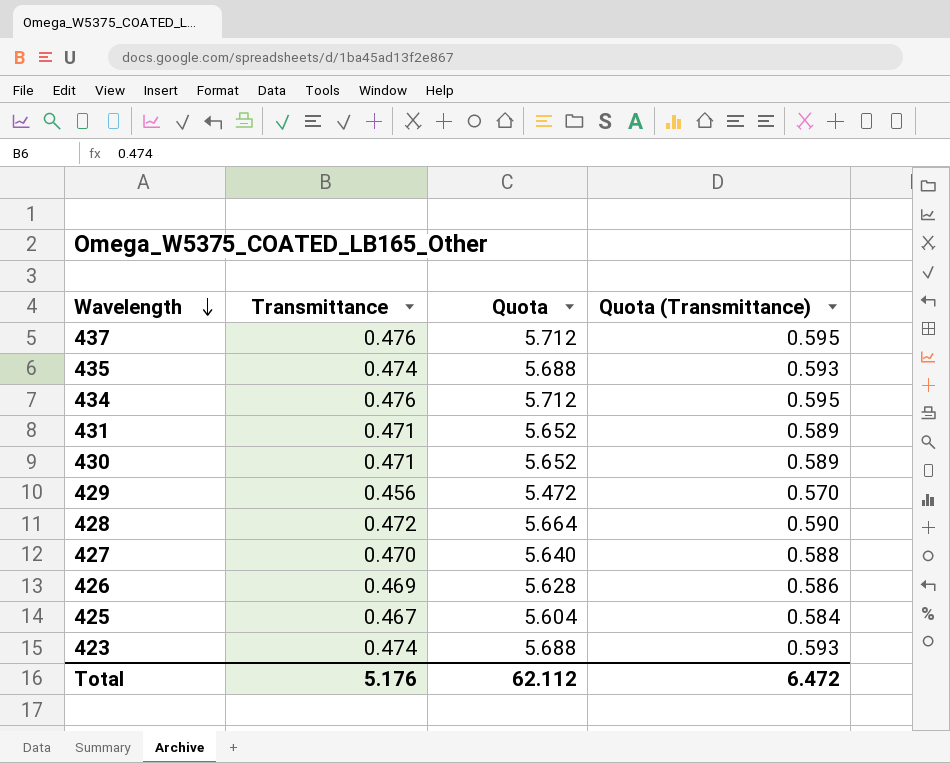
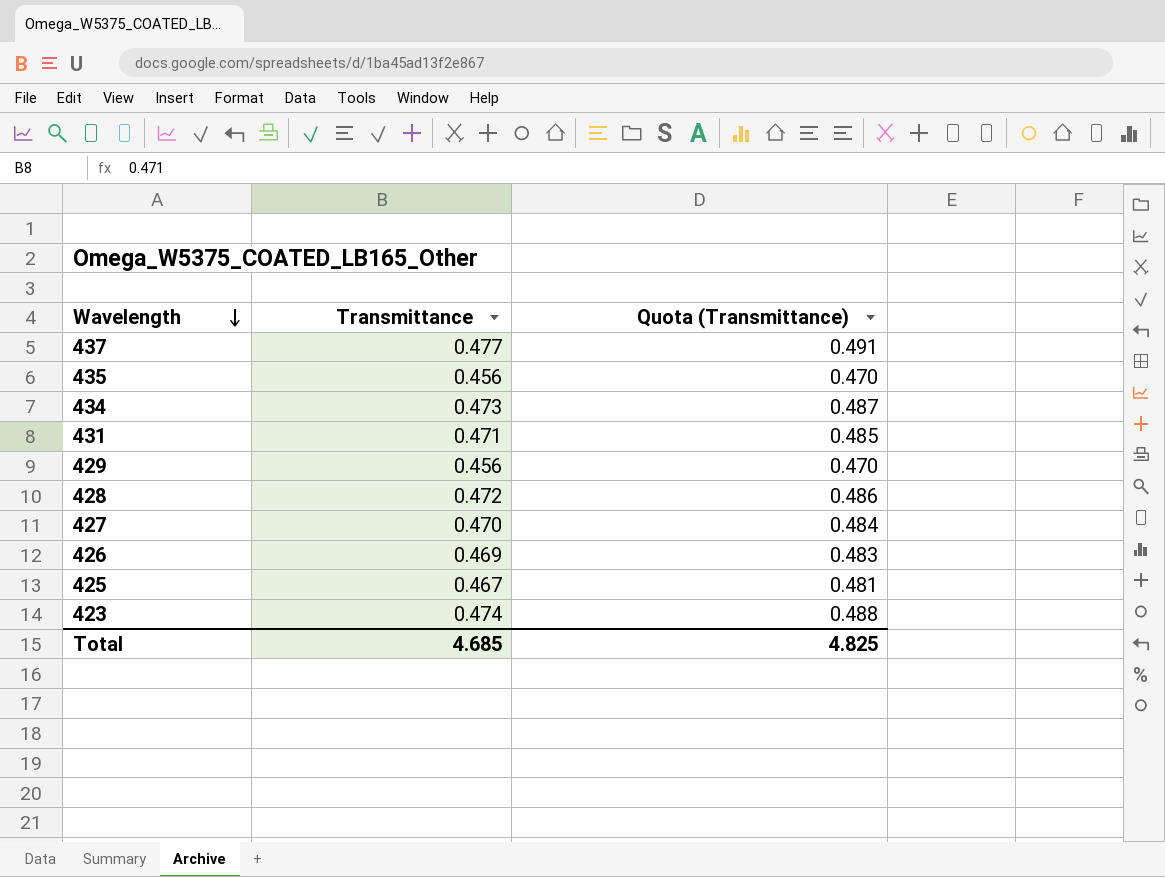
column Quota | formula: [Transmittance] * 12 -> none
column Quota (Transmittance) | formula: [Transmittance] * 1.25 -> [Transmittance] * 1.03
row 430: 0.471 | 5.652 | 0.589 -> none
437 | Transmittance: 0.476 -> 0.477
435 | Transmittance: 0.474 -> 0.456
434 | Transmittance: 0.476 -> 0.473
Total | Transmittance: 5.176 -> 4.685
Total | Quota (Transmittance): 6.472 -> 4.825

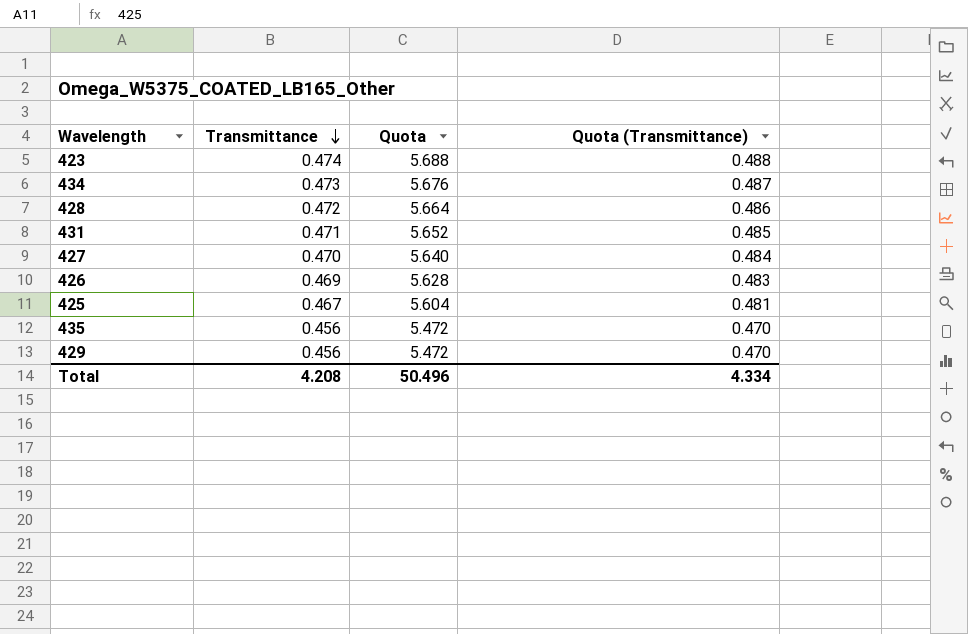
row order: Wavelength descending -> Transmittance descending
column Quota | formula: none -> [Transmittance] * 12
row 437: 0.477 | 0.491 -> none
Total | Transmittance: 4.685 -> 4.208
Total | Quota (Transmittance): 4.825 -> 4.334

